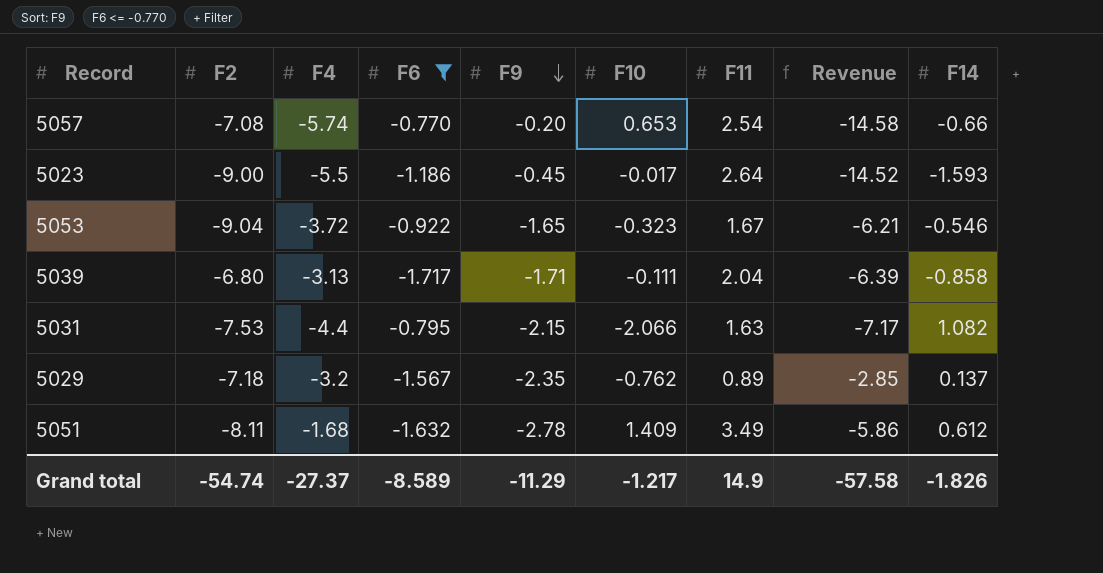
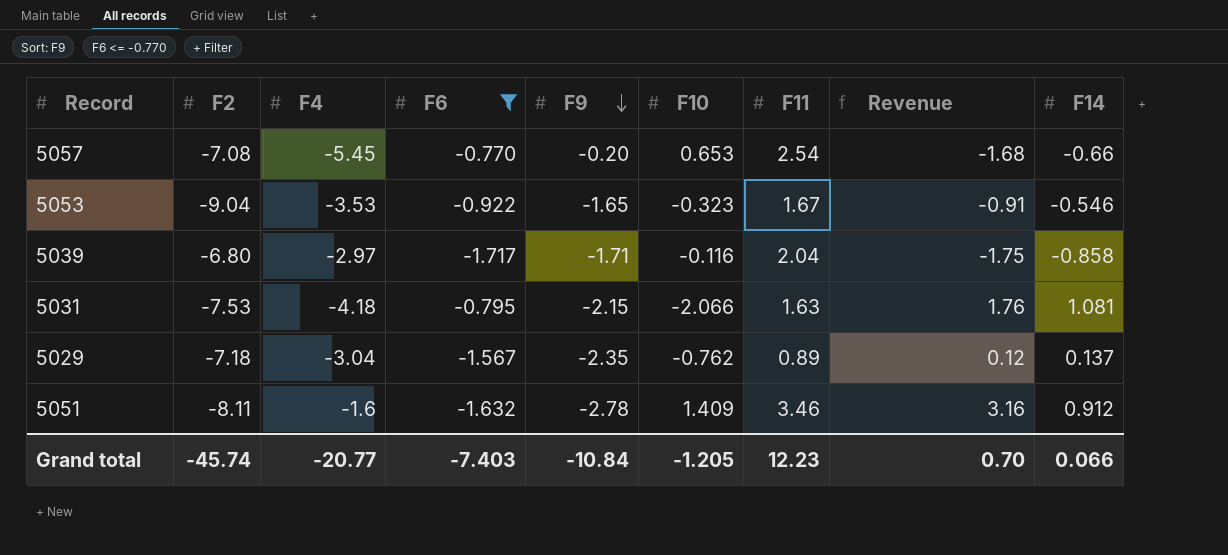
column Revenue | formula: [F4] * [F11] -> [F11] * [F14]
row 5023: -9.00 | -5.5 | -1.186 | -0.45 | -0.017 | 2.64 | -14.52 | -1.593 -> none
5057 | F4: -5.74 -> -5.45
5053 | F4: -3.72 -> -3.53
5039 | F4: -3.13 -> -2.97
5039 | F10: -0.111 -> -0.116
5031 | F4: -4.4 -> -4.18
5031 | F14: 1.082 -> 1.081
5029 | F4: -3.2 -> -3.04
5051 | F4: -1.68 -> -1.6
5051 | F11: 3.49 -> 3.46
5051 | F14: 0.612 -> 0.912
Grand total | F2: -54.74 -> -45.74
Grand total | F4: -27.37 -> -20.77
Grand total | F6: -8.589 -> -7.403
Grand total | F9: -11.29 -> -10.84
Grand total | F10: -1.217 -> -1.205
Grand total | F11: 14.9 -> 12.23
Grand total | Revenue: -57.58 -> 0.70
Grand total | F14: -1.826 -> 0.066

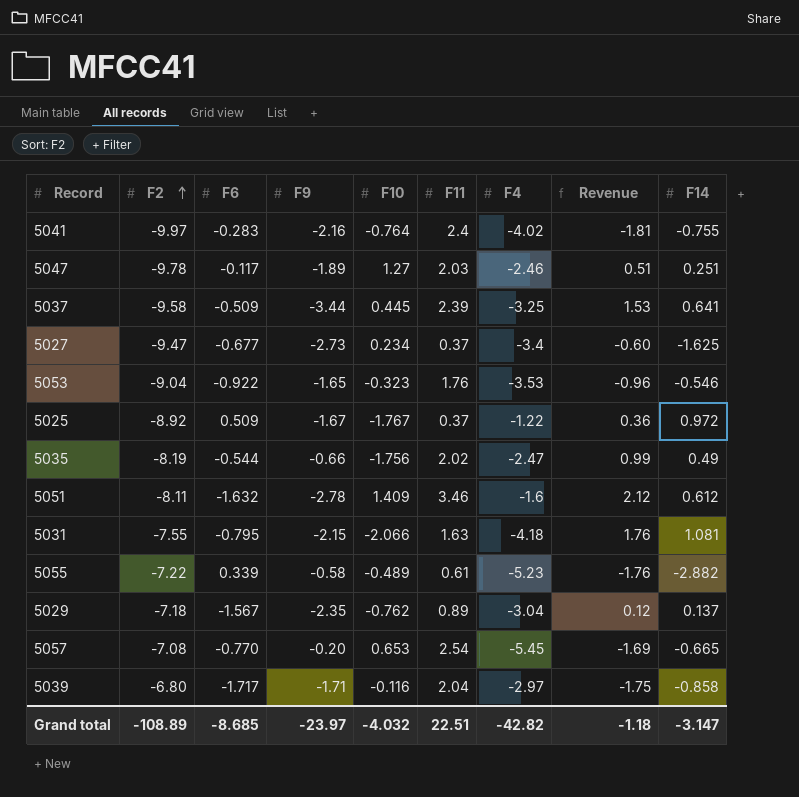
filter: F6 <= -0.770 -> none
row order: F9 descending -> F2 ascending
column F4 | position: 3 -> 7
5053 | F11: 1.67 -> 1.76
5053 | Revenue: -0.91 -> -0.96
5051 | Revenue: 3.16 -> 2.12
5051 | F14: 0.912 -> 0.612
5031 | F2: -7.53 -> -7.55
5057 | Revenue: -1.68 -> -1.69
5057 | F14: -0.66 -> -0.665
Grand total | F2: -45.74 -> -108.89
Grand total | F6: -7.403 -> -8.685
Grand total | F9: -10.84 -> -23.97
Grand total | F10: -1.205 -> -4.032
Grand total | F11: 12.23 -> 22.51
Grand total | F4: -20.77 -> -42.82
Grand total | Revenue: 0.70 -> -1.18
Grand total | F14: 0.066 -> -3.147

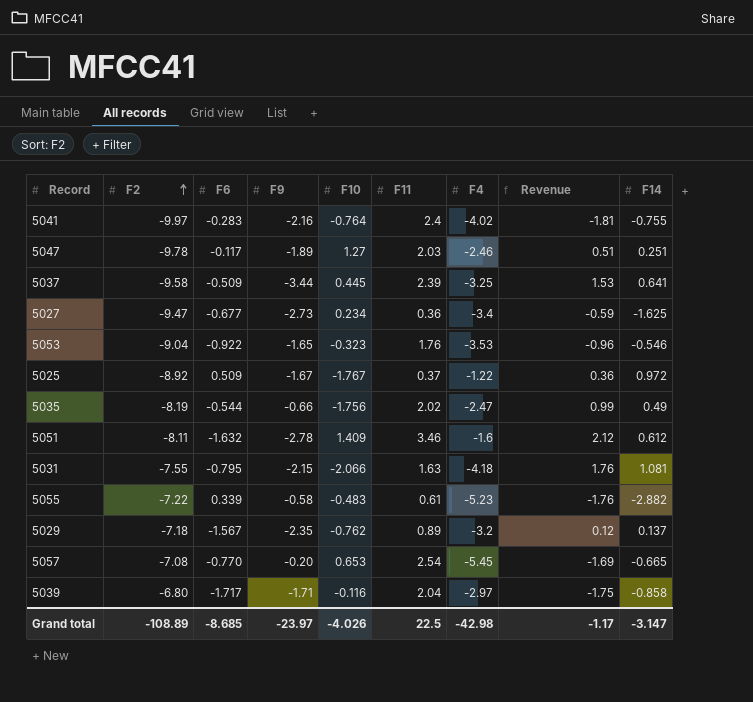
5027 | F11: 0.37 -> 0.36
5027 | Revenue: -0.60 -> -0.59
5055 | F10: -0.489 -> -0.483
5029 | F4: -3.04 -> -3.2
Grand total | F10: -4.032 -> -4.026
Grand total | F11: 22.51 -> 22.5
Grand total | F4: -42.82 -> -42.98
Grand total | Revenue: -1.18 -> -1.17

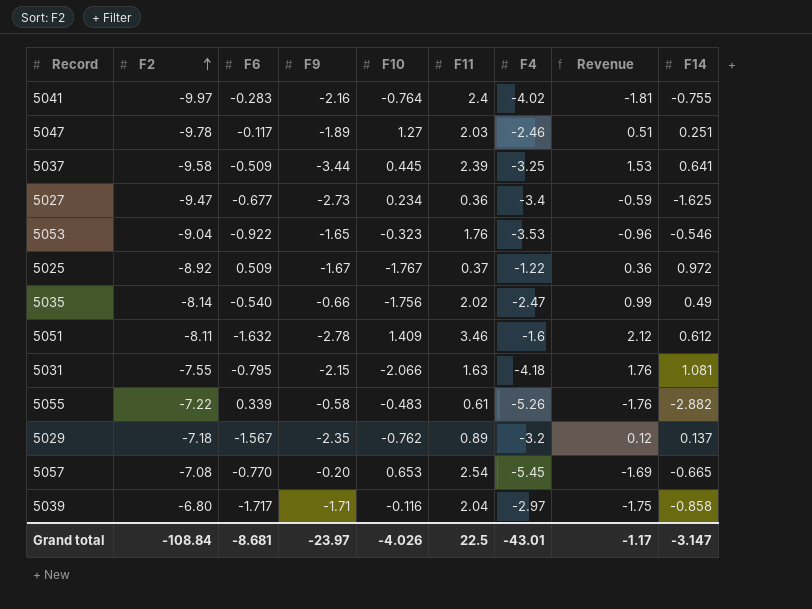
5035 | F2: -8.19 -> -8.14
5035 | F6: -0.544 -> -0.540
5055 | F4: -5.23 -> -5.26
Grand total | F2: -108.89 -> -108.84
Grand total | F6: -8.685 -> -8.681
Grand total | F4: -42.98 -> -43.01

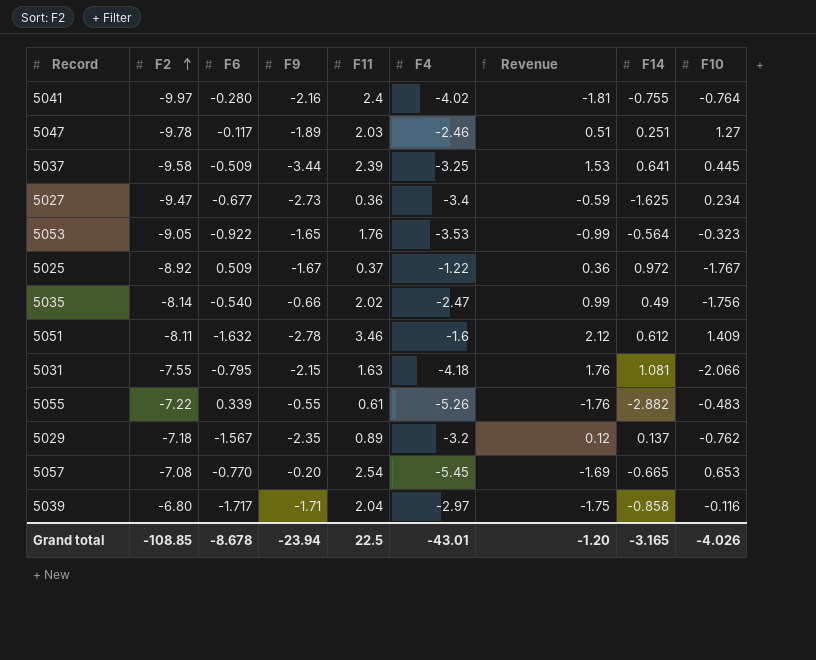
column F10 | position: 5 -> 9
5041 | F6: -0.283 -> -0.280
5053 | F2: -9.04 -> -9.05
5053 | Revenue: -0.96 -> -0.99
5053 | F14: -0.546 -> -0.564
5055 | F9: -0.58 -> -0.55
Grand total | F2: -108.84 -> -108.85
Grand total | F6: -8.681 -> -8.678
Grand total | F9: -23.97 -> -23.94
Grand total | Revenue: -1.17 -> -1.20
Grand total | F14: -3.147 -> -3.165

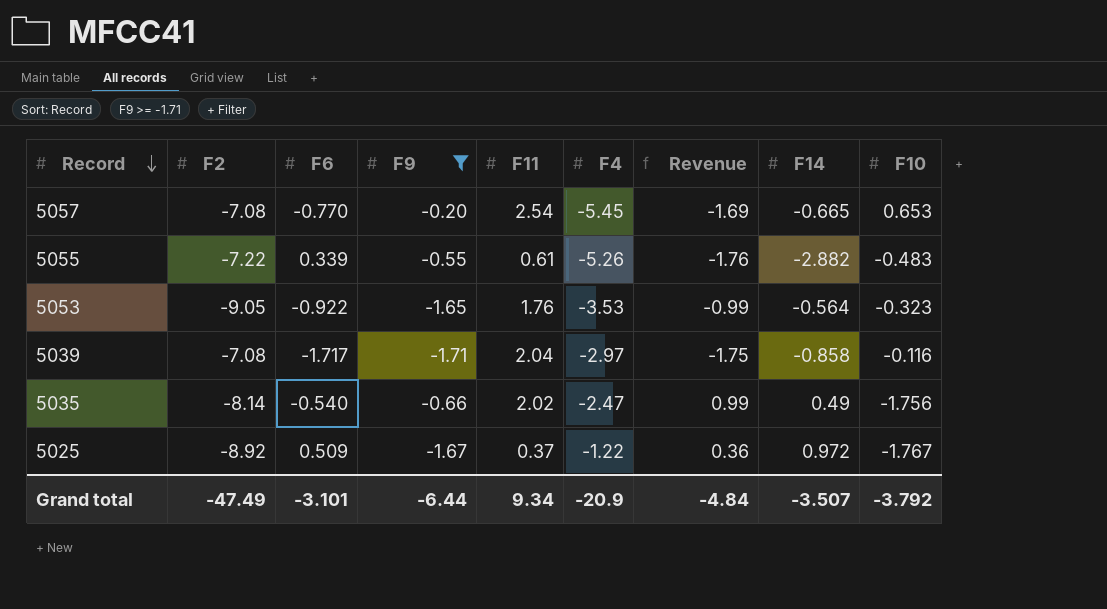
filter: none -> F9 >= -1.71
row order: F2 ascending -> Record descending
5039 | F2: -6.80 -> -7.08
Grand total | F2: -108.85 -> -47.49
Grand total | F6: -8.678 -> -3.101
Grand total | F9: -23.94 -> -6.44
Grand total | F11: 22.5 -> 9.34
Grand total | F4: -43.01 -> -20.9
Grand total | Revenue: -1.20 -> -4.84
Grand total | F14: -3.165 -> -3.507
Grand total | F10: -4.026 -> -3.792

